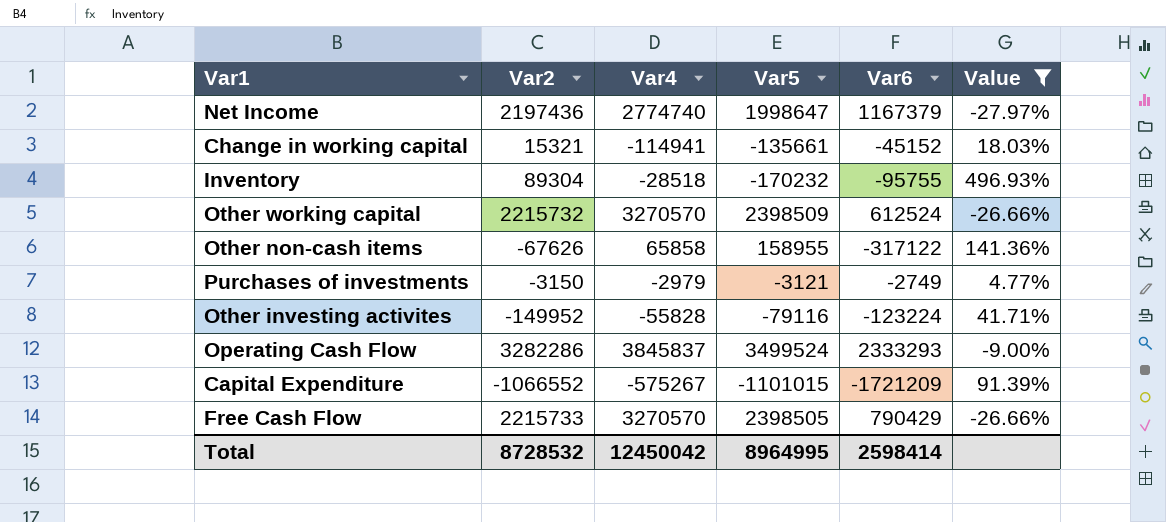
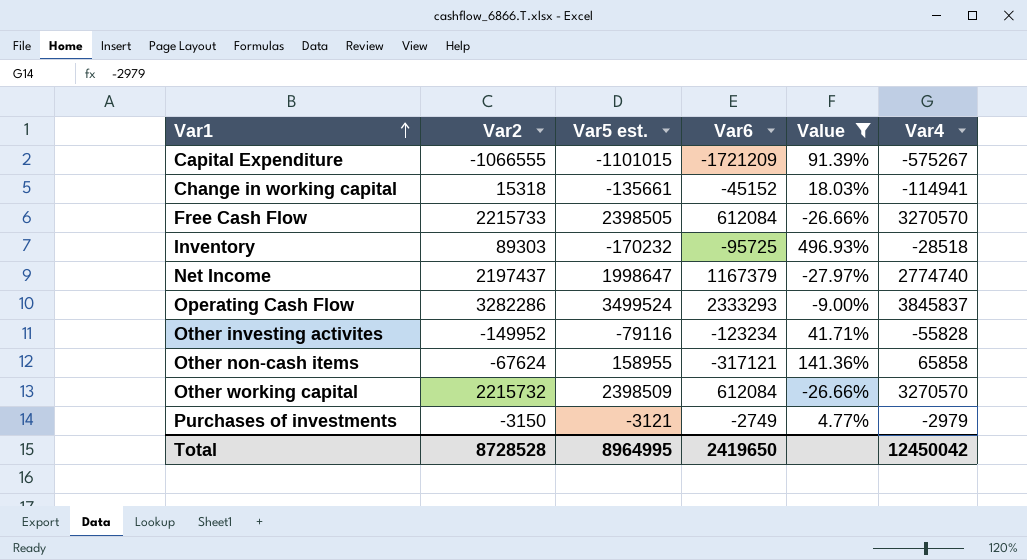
row order: none -> Var1 ascending
column name: Var5 -> Var5 est.
column Var4 | position: 3 -> 6
Capital Expenditure | Var2: -1066552 -> -1066555
Change in working capital | Var2: 15321 -> 15318
Free Cash Flow | Var6: 790429 -> 612084
Inventory | Var2: 89304 -> 89303
Inventory | Var6: -95755 -> -95725
Net Income | Var2: 2197436 -> 2197437
Other investing activites | Var6: -123224 -> -123234
Other non-cash items | Var2: -67626 -> -67624
Other non-cash items | Var6: -317122 -> -317121
Other working capital | Var6: 612524 -> 612084
Total | Var2: 8728532 -> 8728528
Total | Var6: 2598414 -> 2419650

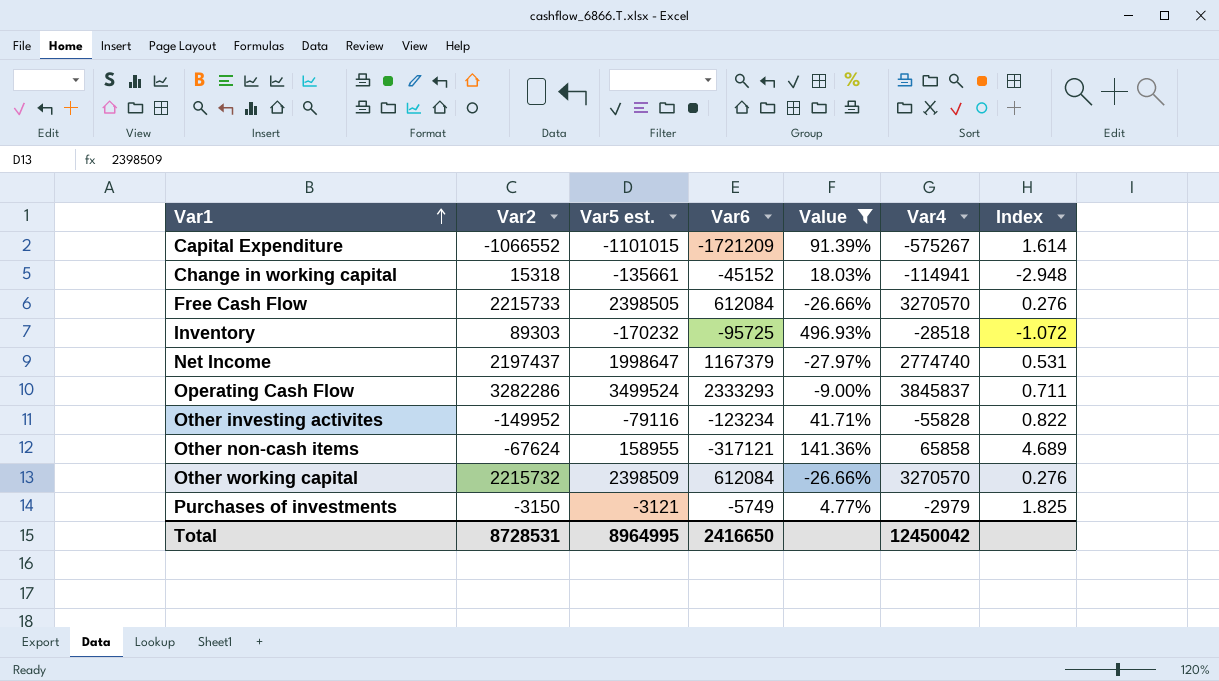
column Index | formula: none -> [Var6] / [Var2]
Capital Expenditure | Var2: -1066555 -> -1066552
Purchases of investments | Var6: -2749 -> -5749
Total | Var2: 8728528 -> 8728531
Total | Var6: 2419650 -> 2416650

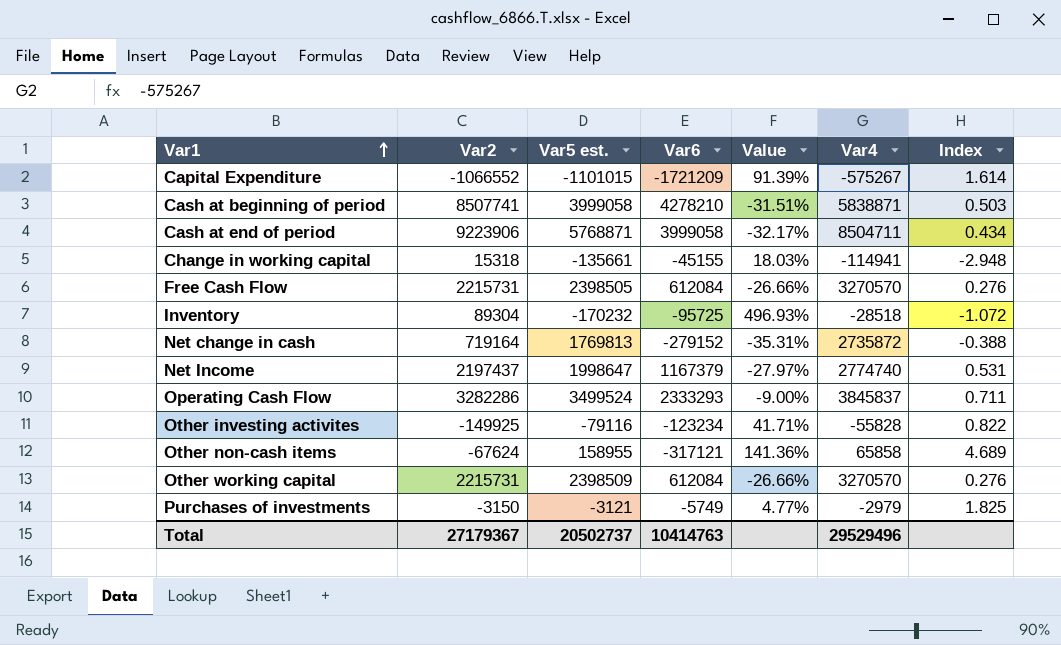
filter: Value >= -27.97% -> none
Change in working capital | Var6: -45152 -> -45155
Free Cash Flow | Var2: 2215733 -> 2215731
Inventory | Var2: 89303 -> 89304
Other investing activites | Var2: -149952 -> -149925
Other working capital | Var2: 2215732 -> 2215731
Total | Var2: 8728531 -> 27179367
Total | Var5 est.: 8964995 -> 20502737
Total | Var6: 2416650 -> 10414763
Total | Var4: 12450042 -> 29529496

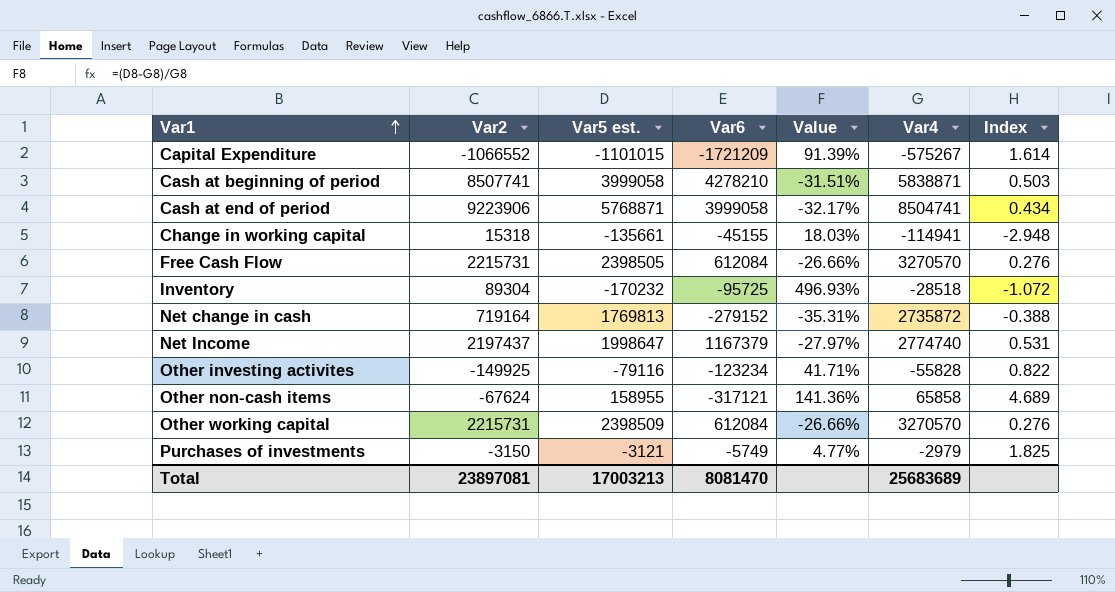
row Operating Cash Flow: 3282286 | 3499524 | 2333293 | -9.00% | 3845837 | 0.711 -> none
Cash at end of period | Var4: 8504711 -> 8504741
Total | Var2: 27179367 -> 23897081
Total | Var5 est.: 20502737 -> 17003213
Total | Var6: 10414763 -> 8081470
Total | Var4: 29529496 -> 25683689

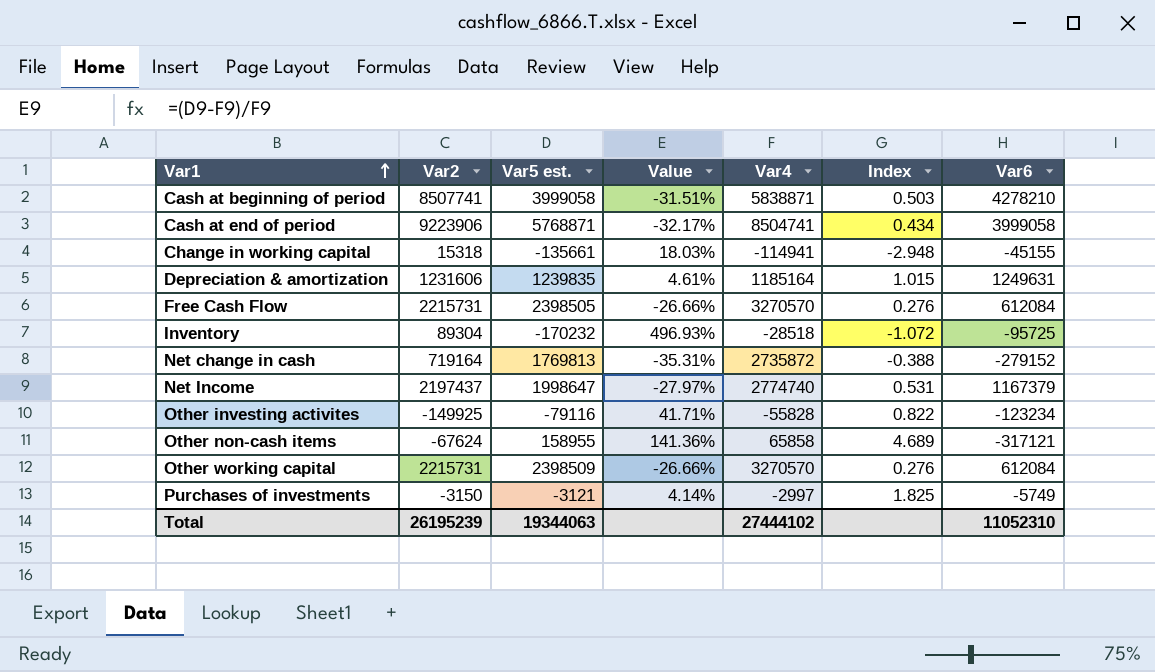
column Var6 | position: 4 -> 7
row Capital Expenditure: -1066552 | -1101015 | -1721209 | 91.39% | -575267 | 1.614 -> none
row Depreciation & amortization: none -> 1231606 | 1239835 | 4.61% | 1185164 | 1.015 | 1249631
Purchases of investments | Value: 4.77% -> 4.14%
Purchases of investments | Var4: -2979 -> -2997
Total | Var2: 23897081 -> 26195239
Total | Var5 est.: 17003213 -> 19344063
Total | Var4: 25683689 -> 27444102
Total | Var6: 8081470 -> 11052310

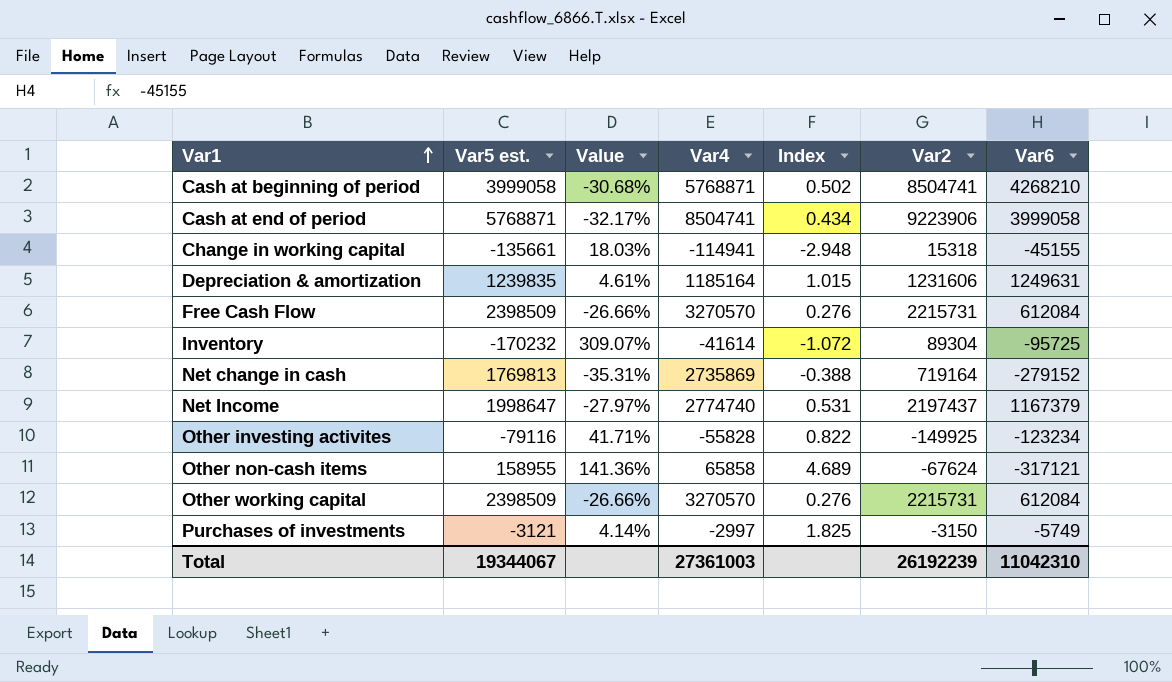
column Var2 | position: 2 -> 6
Cash at beginning of period | Value: -31.51% -> -30.68%
Cash at beginning of period | Var4: 5838871 -> 5768871
Cash at beginning of period | Index: 0.503 -> 0.502
Cash at beginning of period | Var2: 8507741 -> 8504741
Cash at beginning of period | Var6: 4278210 -> 4268210
Free Cash Flow | Var5 est.: 2398505 -> 2398509
Inventory | Value: 496.93% -> 309.07%
Inventory | Var4: -28518 -> -41614
Net change in cash | Var4: 2735872 -> 2735869
Total | Var5 est.: 19344063 -> 19344067
Total | Var4: 27444102 -> 27361003
Total | Var2: 26195239 -> 26192239
Total | Var6: 11052310 -> 11042310

